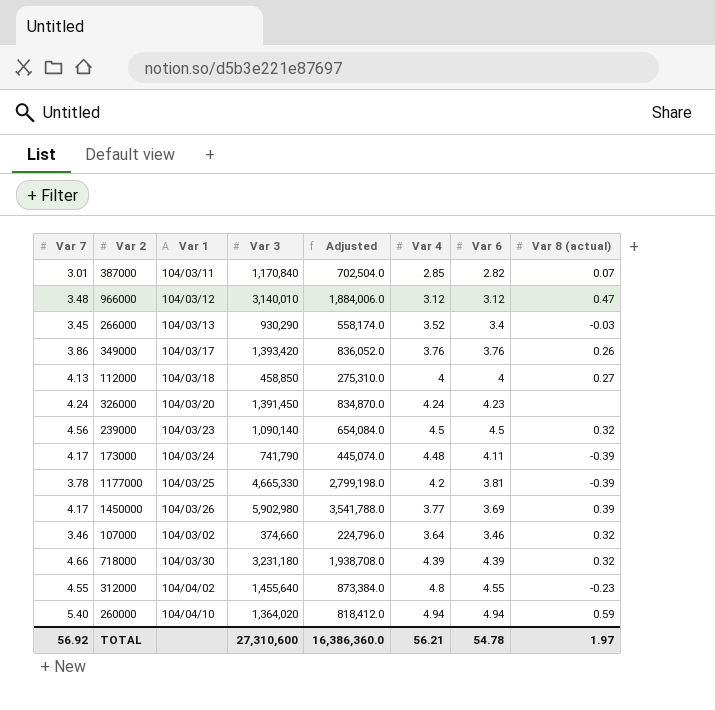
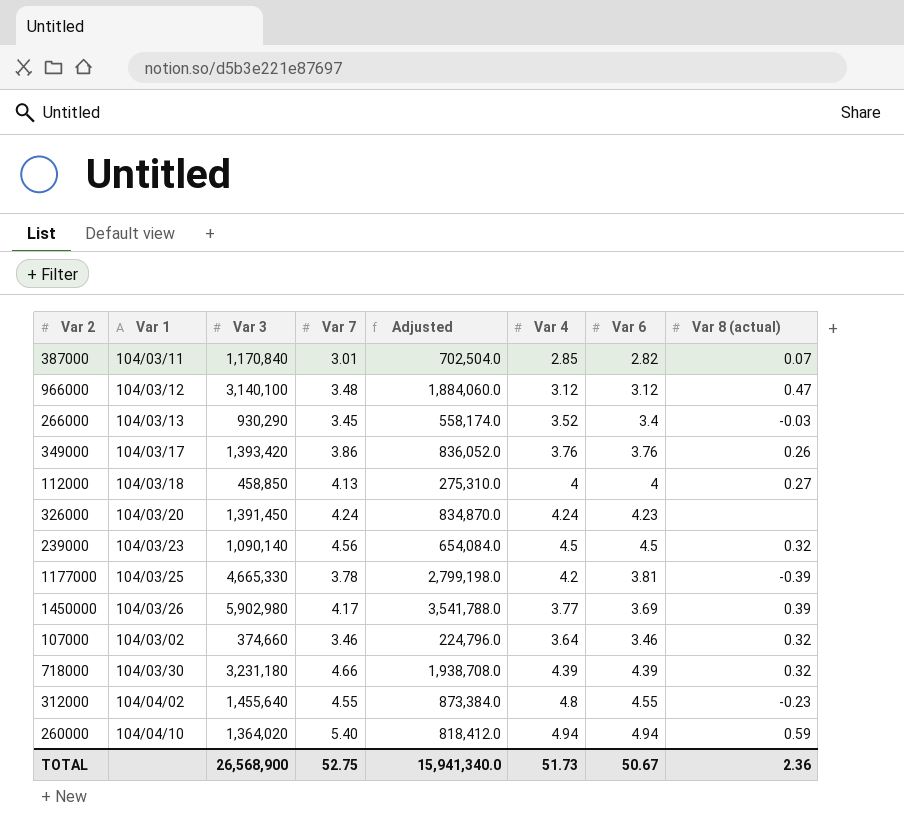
column Var 7 | position: 1 -> 4
row 173000: 4.17 | 104/03/24 | 741,790 | 445,074.0 | 4.48 | 4.11 | -0.39 -> none
966000 | Var 3: 3,140,010 -> 3,140,100
966000 | Adjusted: 1,884,006.0 -> 1,884,060.0
TOTAL | Var 3: 27,310,600 -> 26,568,900
TOTAL | Var 7: 56.92 -> 52.75
TOTAL | Adjusted: 16,386,360.0 -> 15,941,340.0
TOTAL | Var 4: 56.21 -> 51.73
TOTAL | Var 6: 54.78 -> 50.67
TOTAL | Var 8 (actual): 1.97 -> 2.36

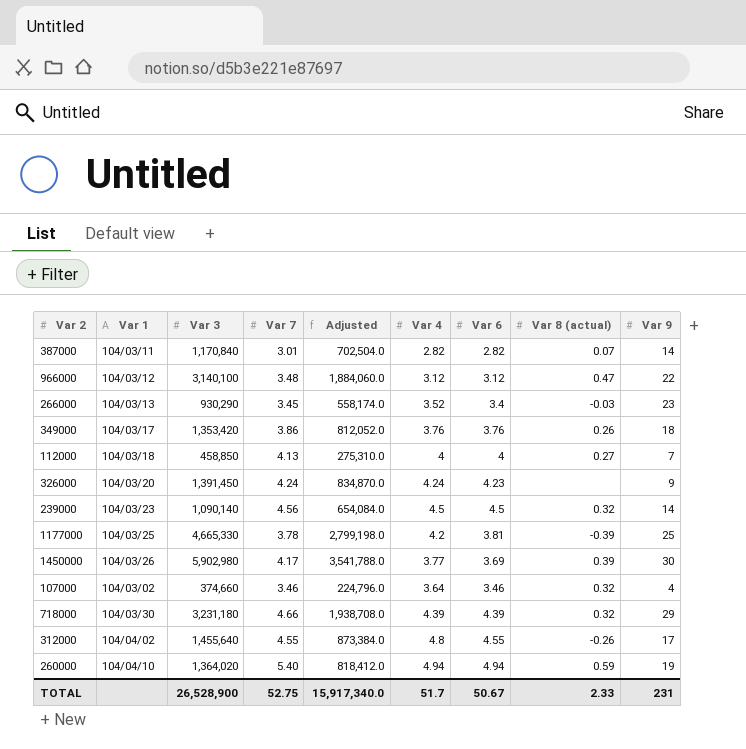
column Var 9 | position: none -> 9
387000 | Var 4: 2.85 -> 2.82
349000 | Var 3: 1,393,420 -> 1,353,420
349000 | Adjusted: 836,052.0 -> 812,052.0
312000 | Var 8 (actual): -0.23 -> -0.26
TOTAL | Var 3: 26,568,900 -> 26,528,900
TOTAL | Adjusted: 15,941,340.0 -> 15,917,340.0
TOTAL | Var 4: 51.73 -> 51.7
TOTAL | Var 8 (actual): 2.36 -> 2.33

